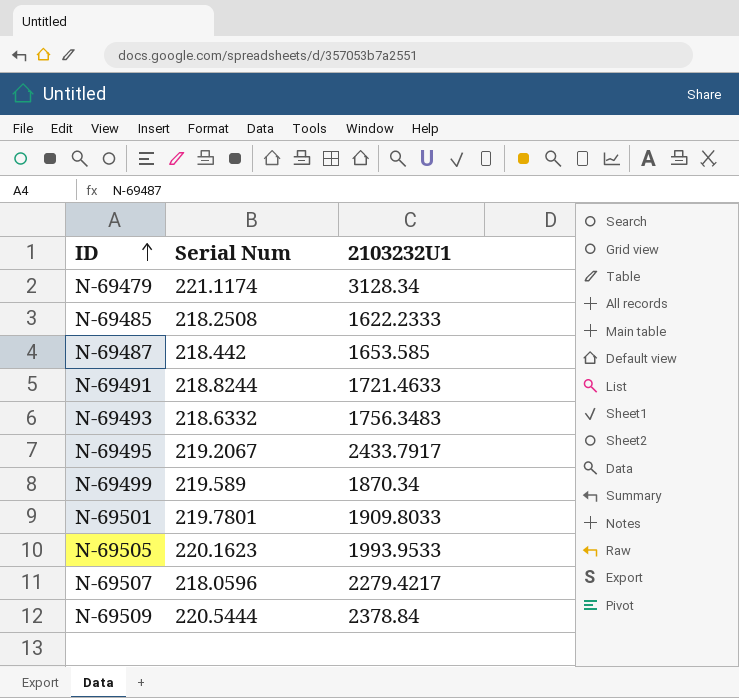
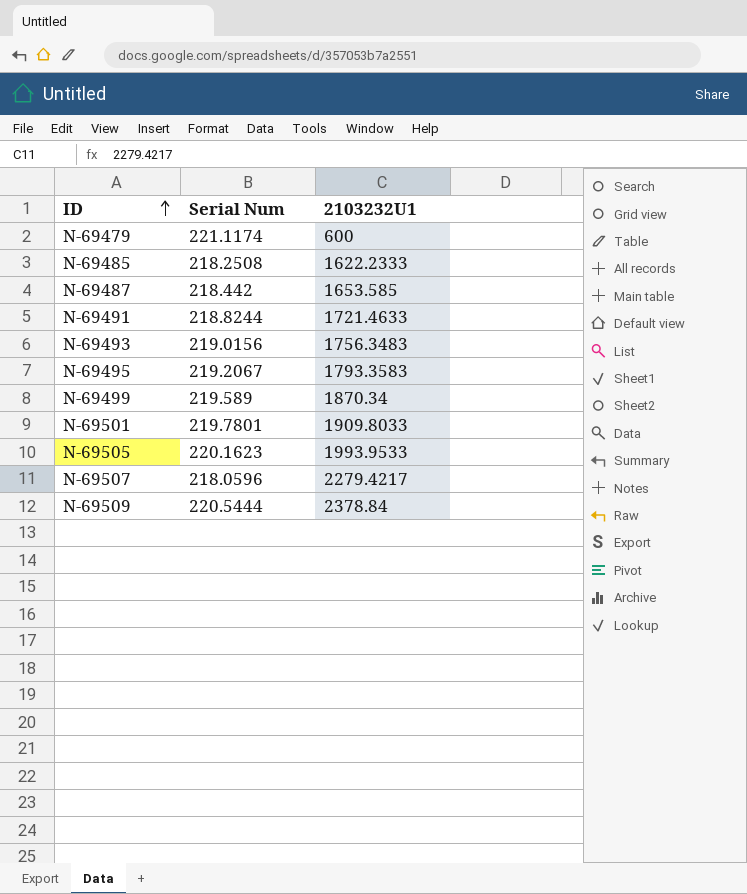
N-69479 | 2103232U1: 3128.34 -> 600
N-69493 | Serial Num: 218.6332 -> 219.0156
N-69495 | 2103232U1: 2433.7917 -> 1793.3583

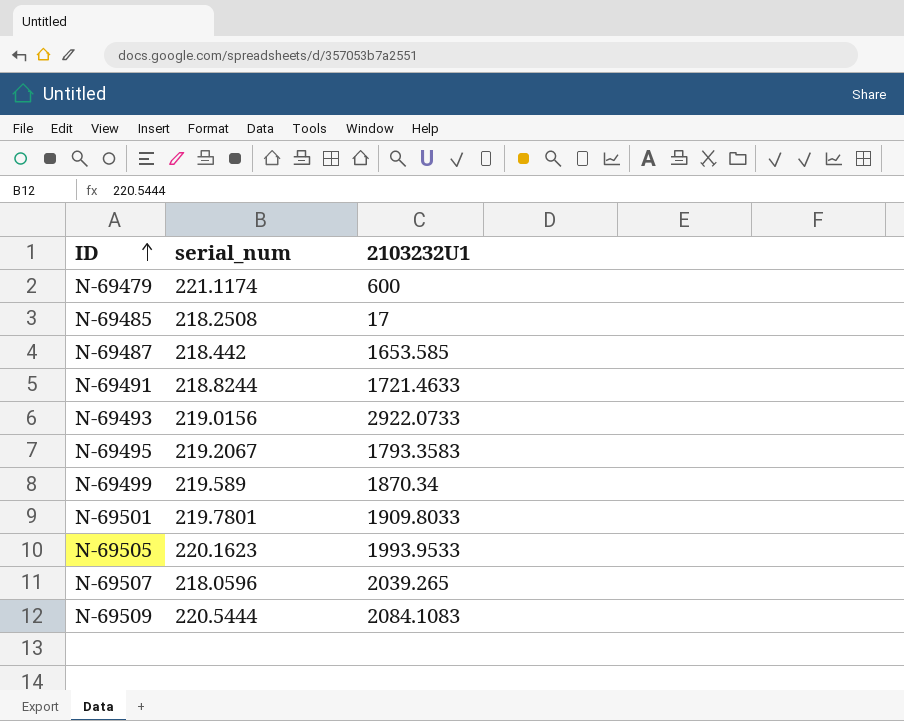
column name: Serial Num -> serial_num
N-69485 | 2103232U1: 1622.2333 -> 17
N-69493 | 2103232U1: 1756.3483 -> 2922.0733
N-69507 | 2103232U1: 2279.4217 -> 2039.265
N-69509 | 2103232U1: 2378.84 -> 2084.1083

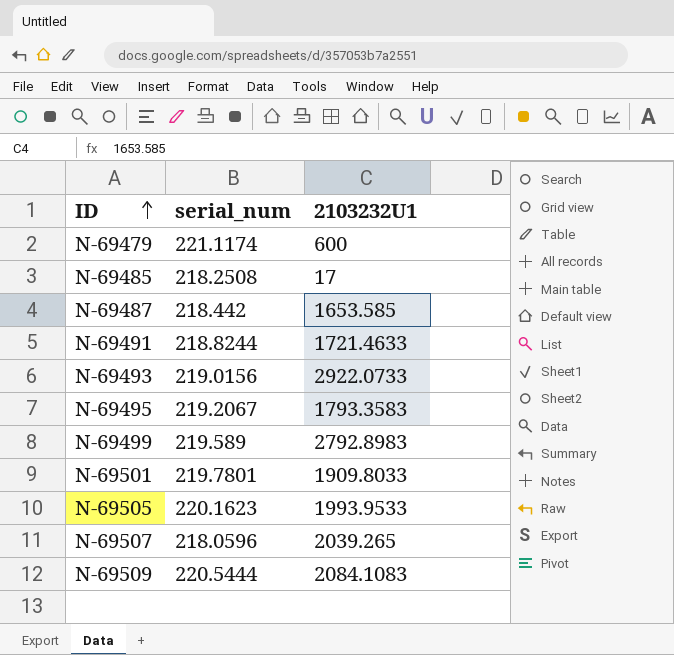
N-69499 | 2103232U1: 1870.34 -> 2792.8983

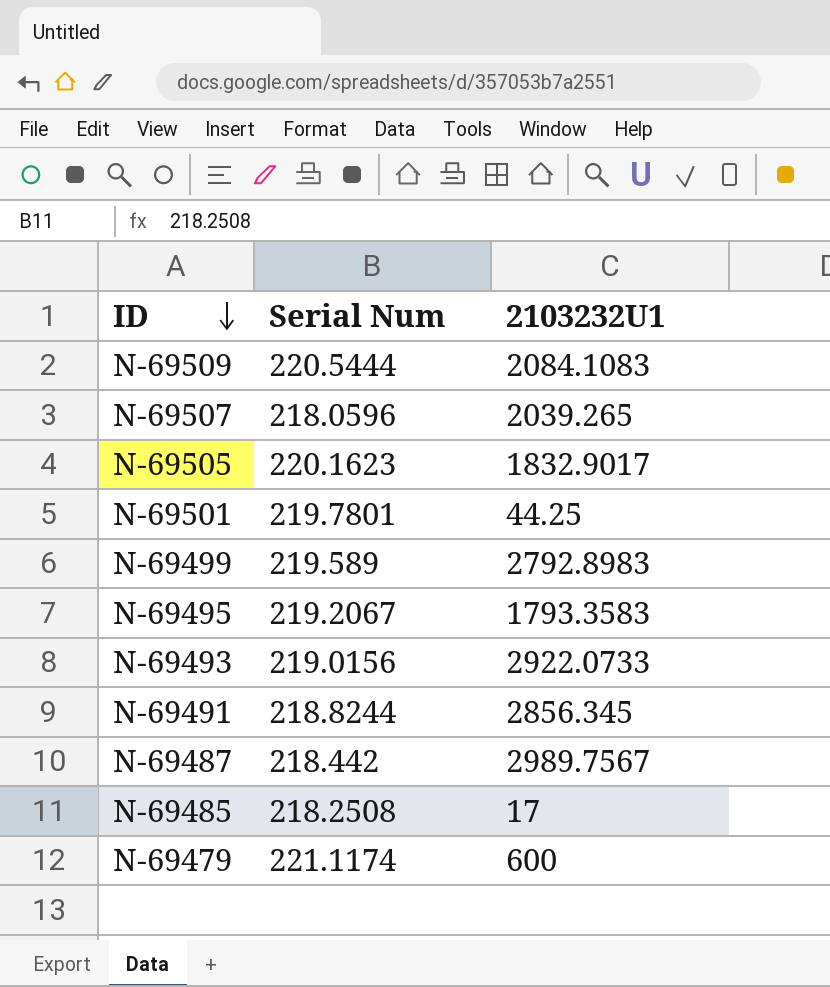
row order: ID ascending -> ID descending
column name: serial_num -> Serial Num
N-69505 | 2103232U1: 1993.9533 -> 1832.9017
N-69501 | 2103232U1: 1909.8033 -> 44.25
N-69491 | 2103232U1: 1721.4633 -> 2856.345
N-69487 | 2103232U1: 1653.585 -> 2989.7567

